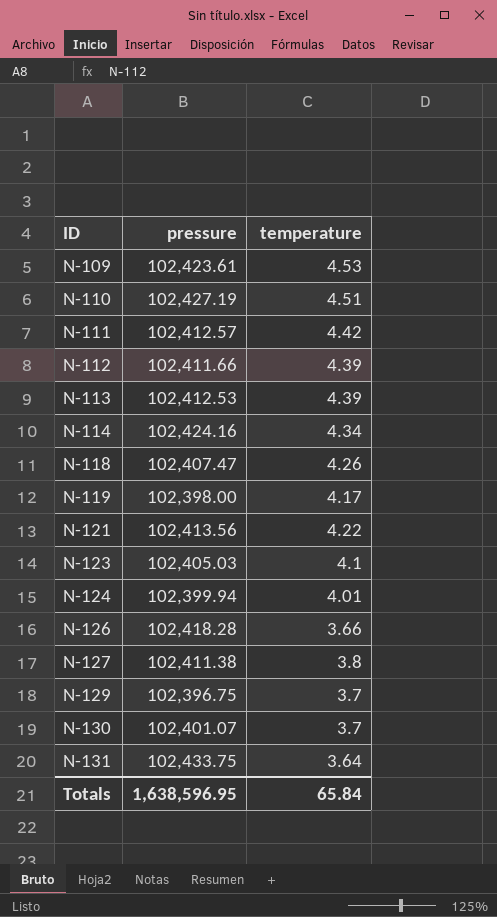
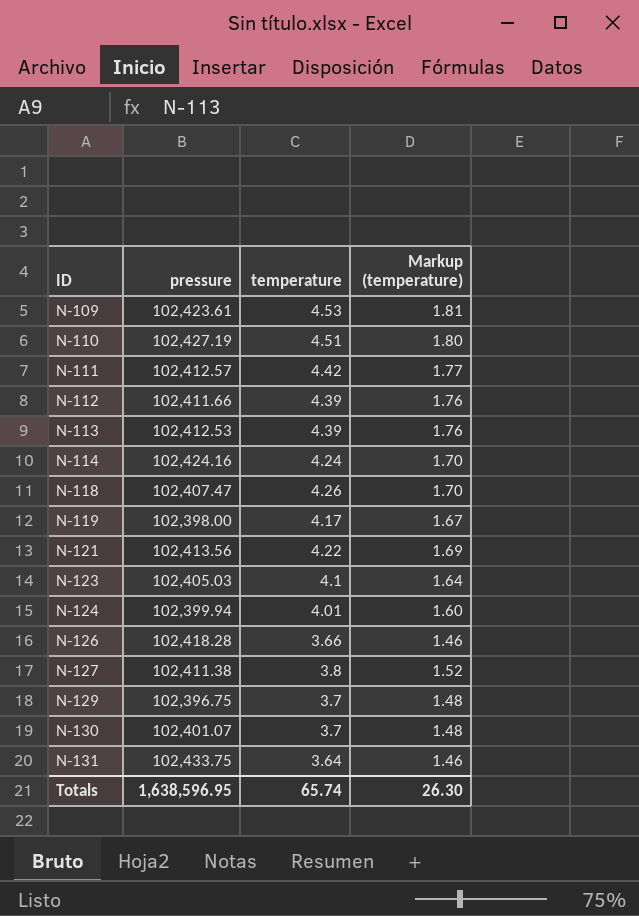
column Markup (temperature) | formula: none -> [temperature] * 0.4
N-114 | temperature: 4.34 -> 4.24
Totals | temperature: 65.84 -> 65.74

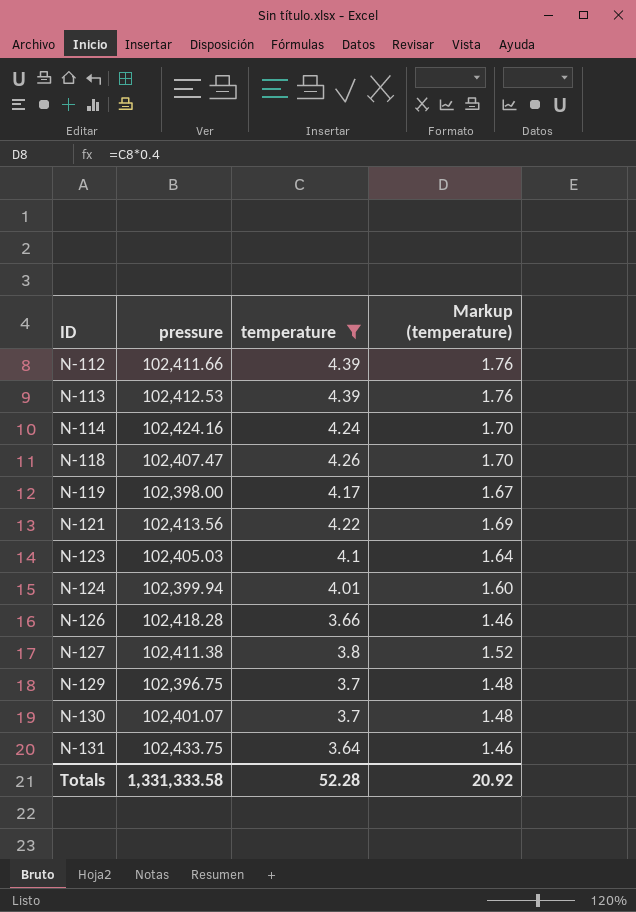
filter: none -> temperature <= 4.39
Totals | pressure: 1,638,596.95 -> 1,331,333.58
Totals | temperature: 65.74 -> 52.28
Totals | Markup (temperature): 26.30 -> 20.92

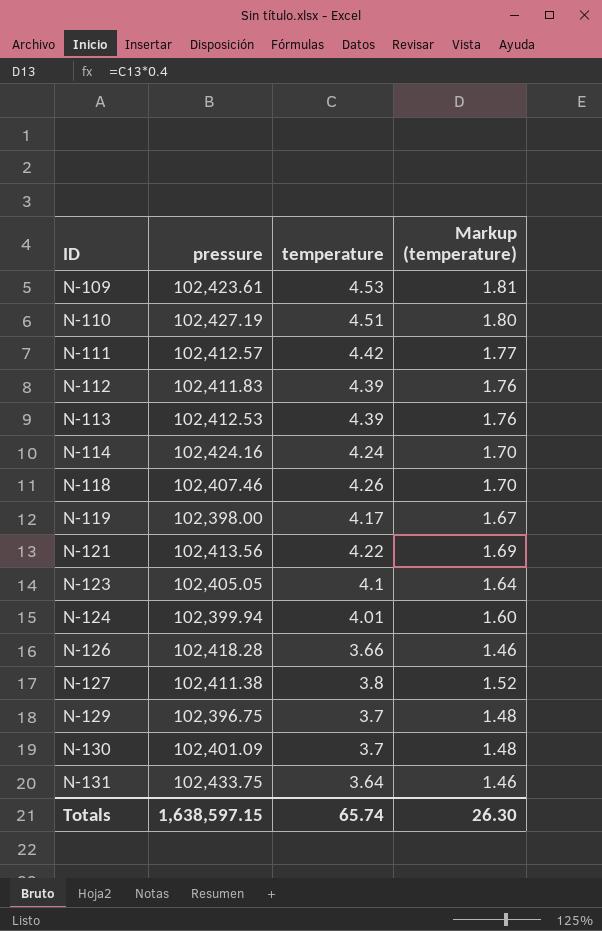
filter: temperature <= 4.39 -> none
N-112 | pressure: 102,411.66 -> 102,411.83
N-118 | pressure: 102,407.47 -> 102,407.46
N-123 | pressure: 102,405.03 -> 102,405.05
N-130 | pressure: 102,401.07 -> 102,401.09
Totals | pressure: 1,331,333.58 -> 1,638,597.15
Totals | temperature: 52.28 -> 65.74
Totals | Markup (temperature): 20.92 -> 26.30

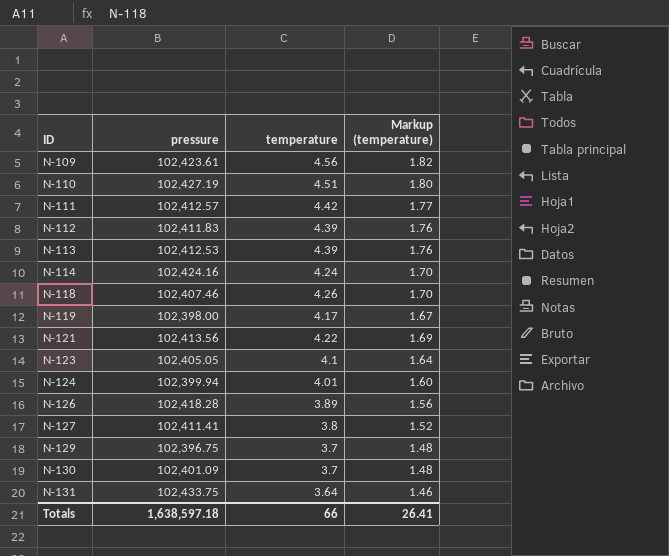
N-109 | temperature: 4.53 -> 4.56
N-109 | Markup (temperature): 1.81 -> 1.82
N-126 | temperature: 3.66 -> 3.89
N-126 | Markup (temperature): 1.46 -> 1.56
N-127 | pressure: 102,411.38 -> 102,411.41
Totals | pressure: 1,638,597.15 -> 1,638,597.18
Totals | temperature: 65.74 -> 66
Totals | Markup (temperature): 26.30 -> 26.41

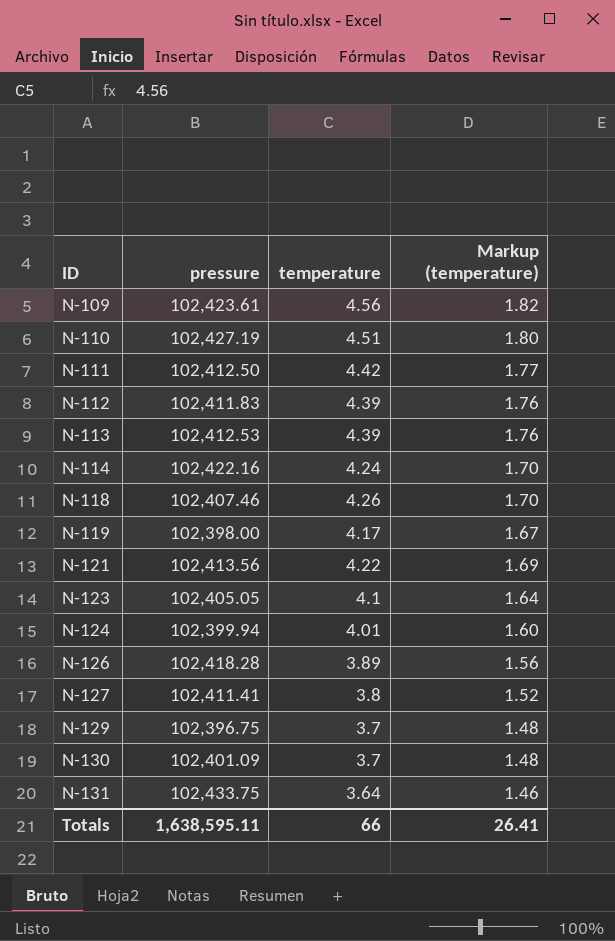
N-111 | pressure: 102,412.57 -> 102,412.50
N-114 | pressure: 102,424.16 -> 102,422.16
Totals | pressure: 1,638,597.18 -> 1,638,595.11

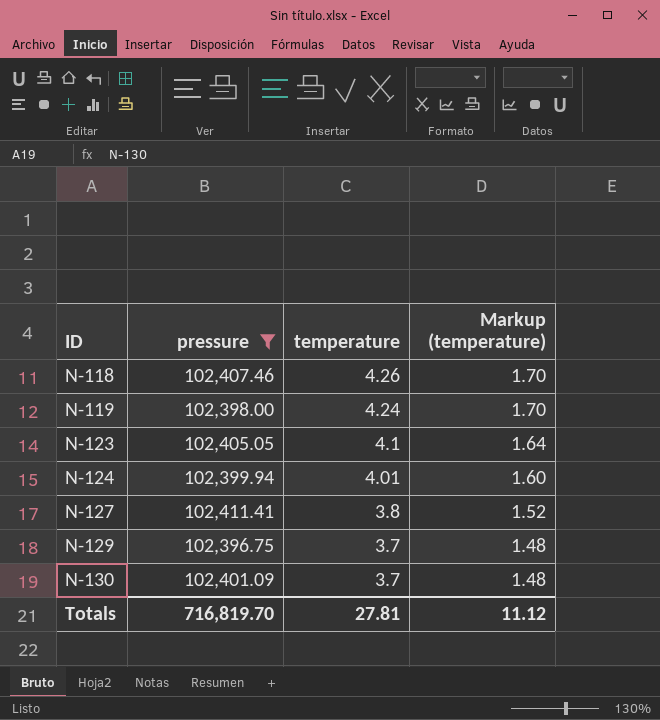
filter: none -> pressure <= 102,411.41
N-119 | temperature: 4.17 -> 4.24
N-119 | Markup (temperature): 1.67 -> 1.70
Totals | pressure: 1,638,595.11 -> 716,819.70
Totals | temperature: 66 -> 27.81
Totals | Markup (temperature): 26.41 -> 11.12

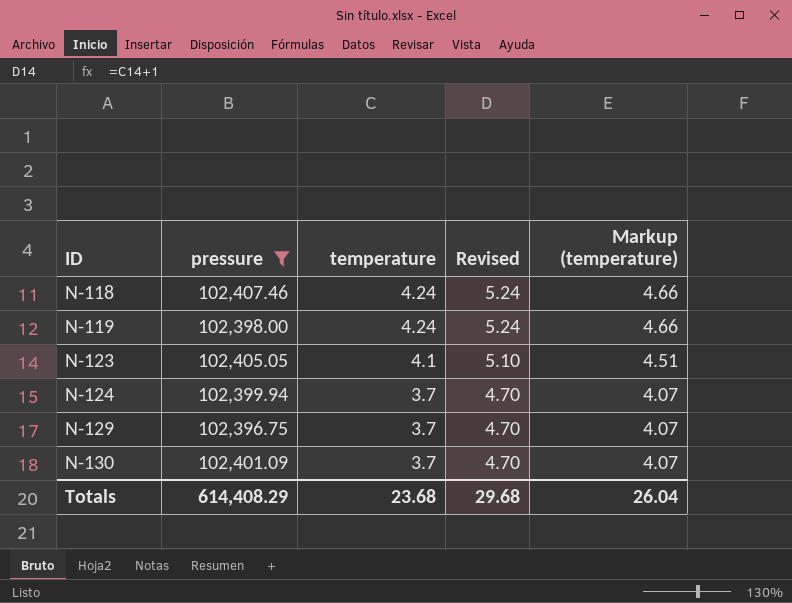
column Revised | formula: none -> [temperature] + 1
column Markup (temperature) | formula: [temperature] * 0.4 -> [temperature] * 1.1
row N-127: 102,411.41 | 3.8 | 1.52 -> none
N-118 | temperature: 4.26 -> 4.24
N-124 | temperature: 4.01 -> 3.7
Totals | pressure: 716,819.70 -> 614,408.29
Totals | temperature: 27.81 -> 23.68
Totals | Markup (temperature): 11.12 -> 26.04

